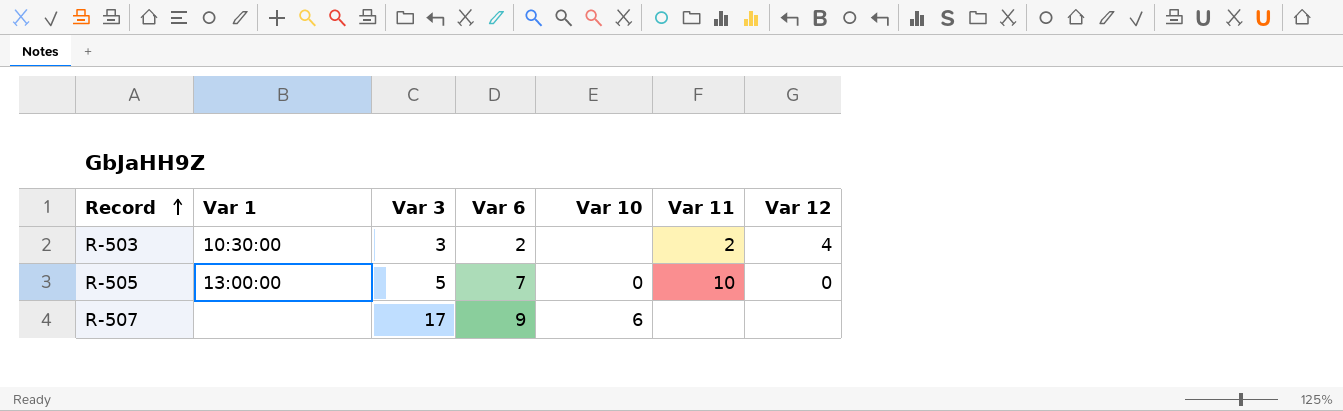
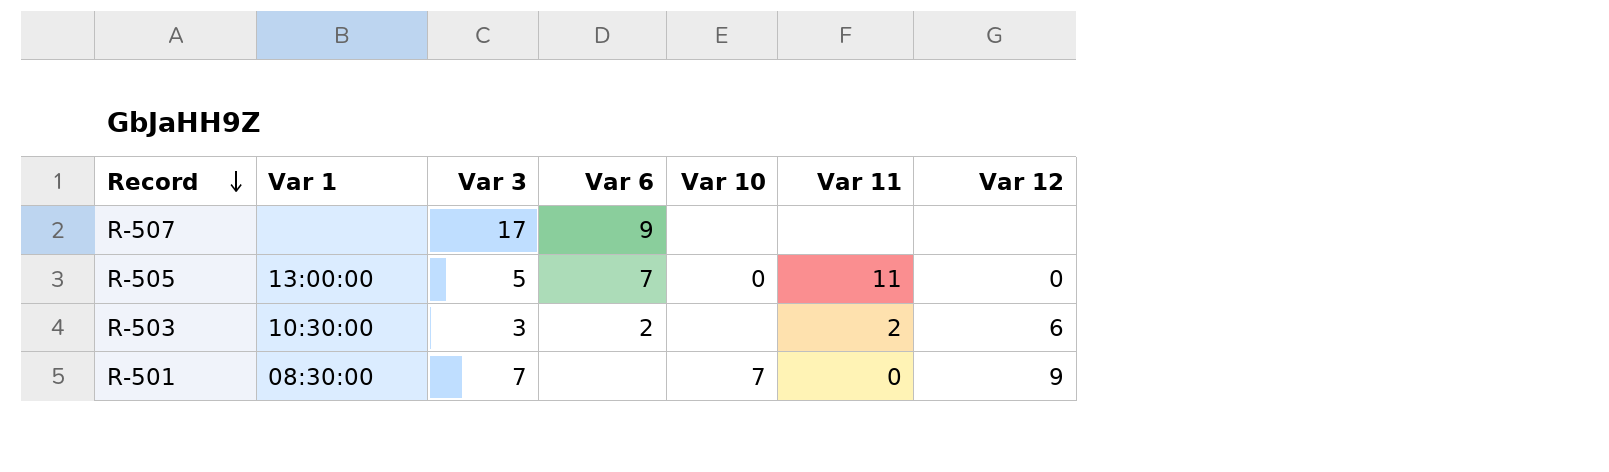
row order: Record ascending -> Record descending
R-507 | Var 10: 6 -> none
R-505 | Var 11: 10 -> 11
R-503 | Var 12: 4 -> 6
row R-501: none -> 08:30:00 | 7 | none | 7 | 0 | 9

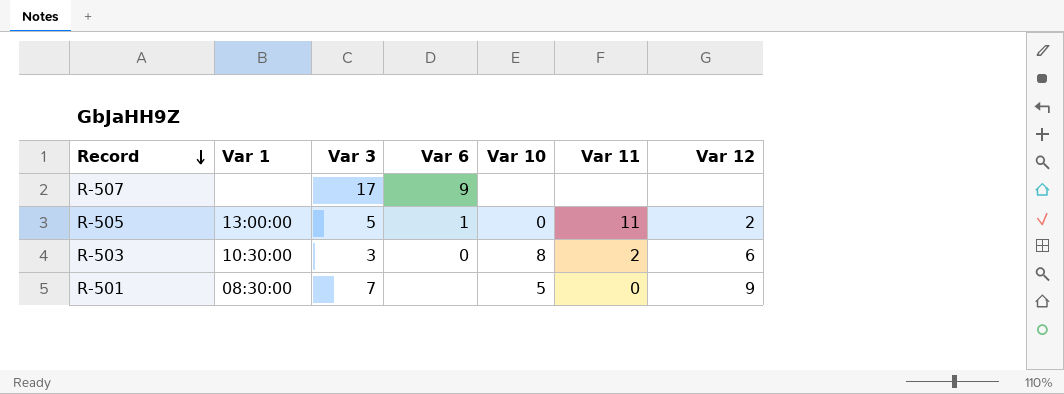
R-505 | Var 6: 7 -> 1
R-505 | Var 12: 0 -> 2
R-503 | Var 6: 2 -> 0
R-503 | Var 10: none -> 8
R-501 | Var 10: 7 -> 5

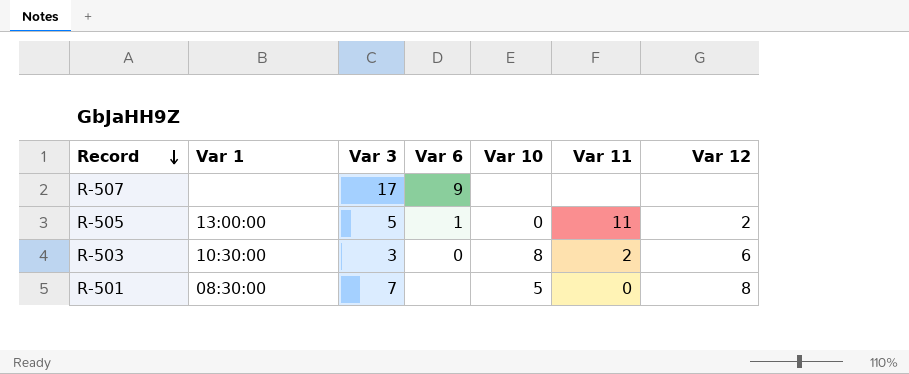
R-501 | Var 12: 9 -> 8

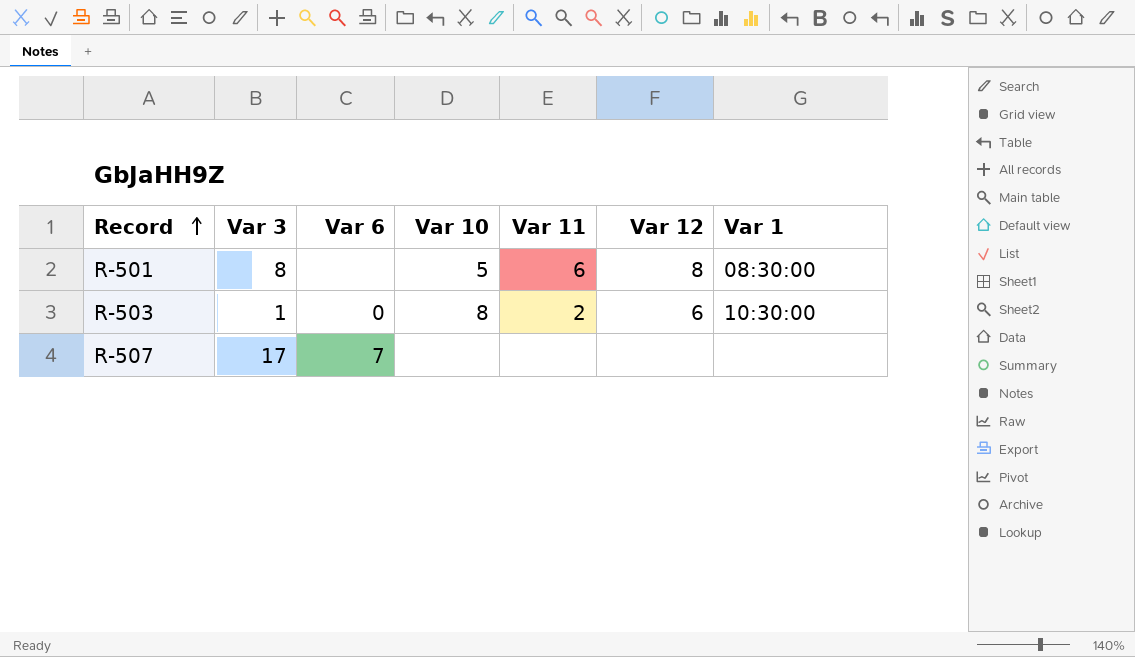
row order: Record descending -> Record ascending
column Var 1 | position: 2 -> 7
row R-505: 13:00:00 | 5 | 1 | 0 | 11 | 2 -> none
R-501 | Var 3: 7 -> 8
R-501 | Var 11: 0 -> 6
R-503 | Var 3: 3 -> 1
R-507 | Var 6: 9 -> 7

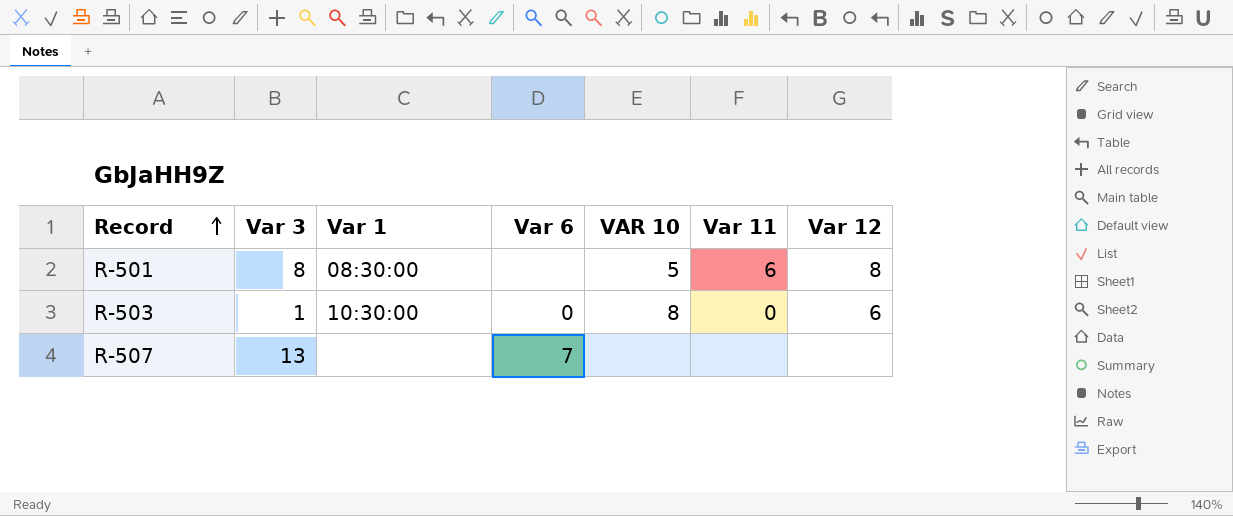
column Var 1 | position: 7 -> 3
column name: Var 10 -> VAR 10
R-503 | Var 11: 2 -> 0
R-507 | Var 3: 17 -> 13

